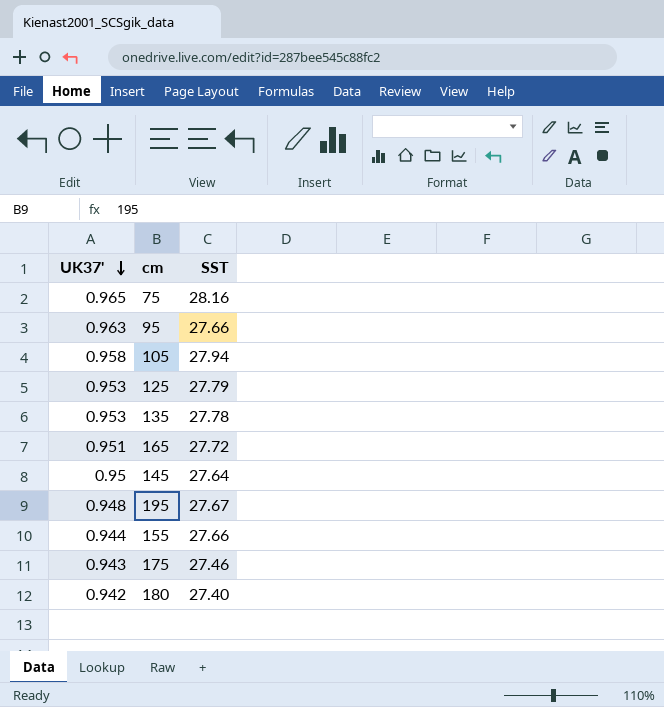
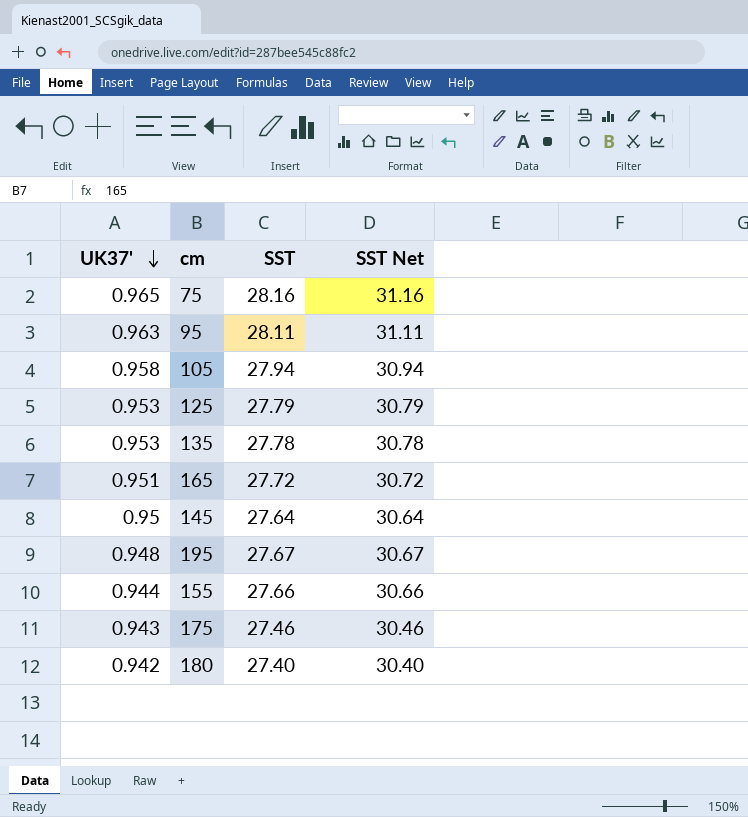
column SST Net | formula: none -> [SST] + 3
95 | SST: 27.66 -> 28.11

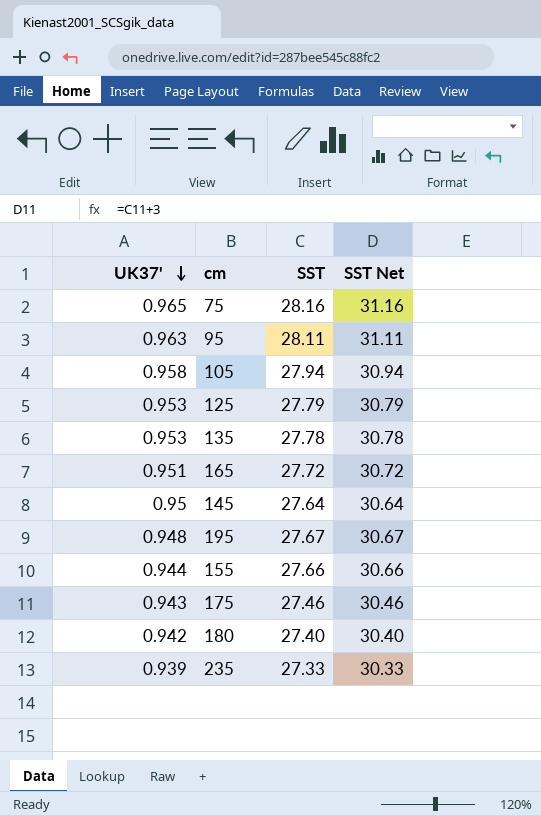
row 235: none -> 0.939 | 27.33 | 30.33

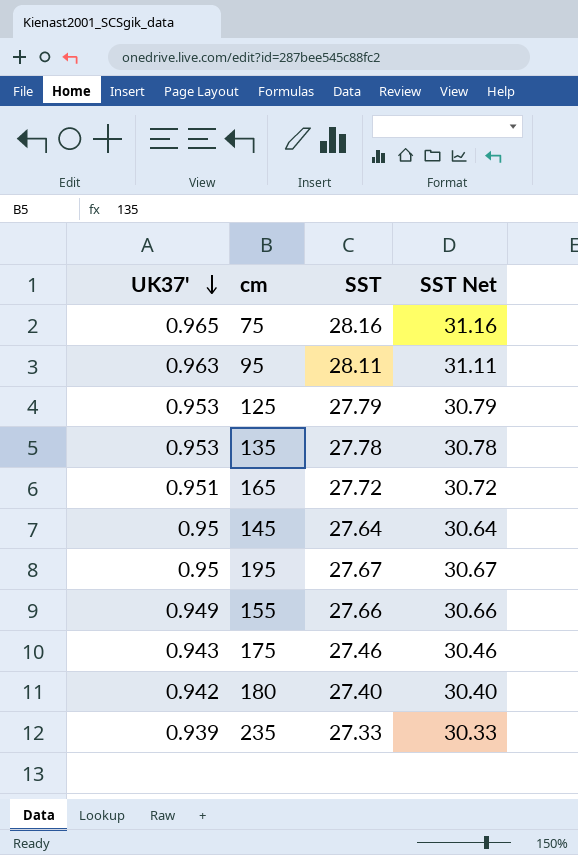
row 105: 0.958 | 27.94 | 30.94 -> none
195 | UK37': 0.948 -> 0.95
155 | UK37': 0.944 -> 0.949

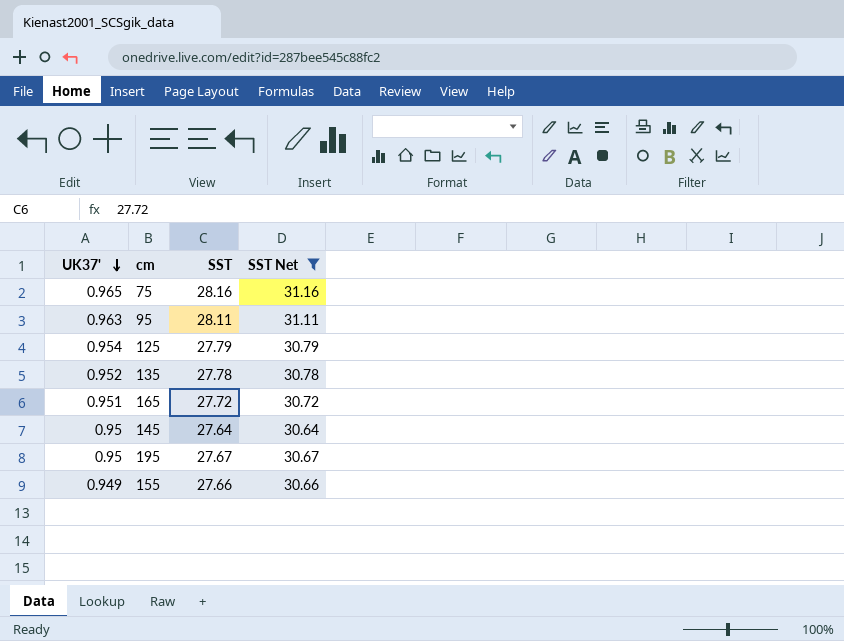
filter: none -> SST Net >= 30.64
125 | UK37': 0.953 -> 0.954
135 | UK37': 0.953 -> 0.952

